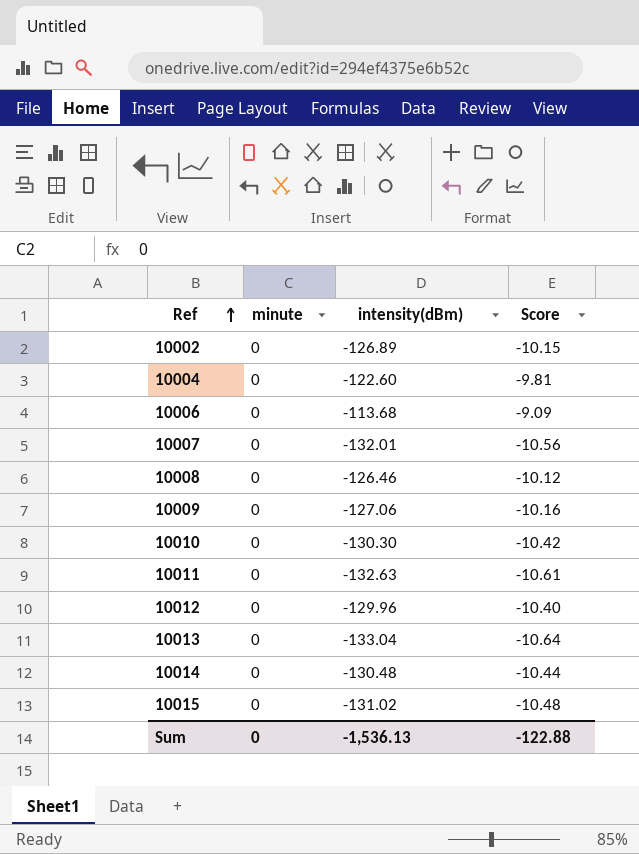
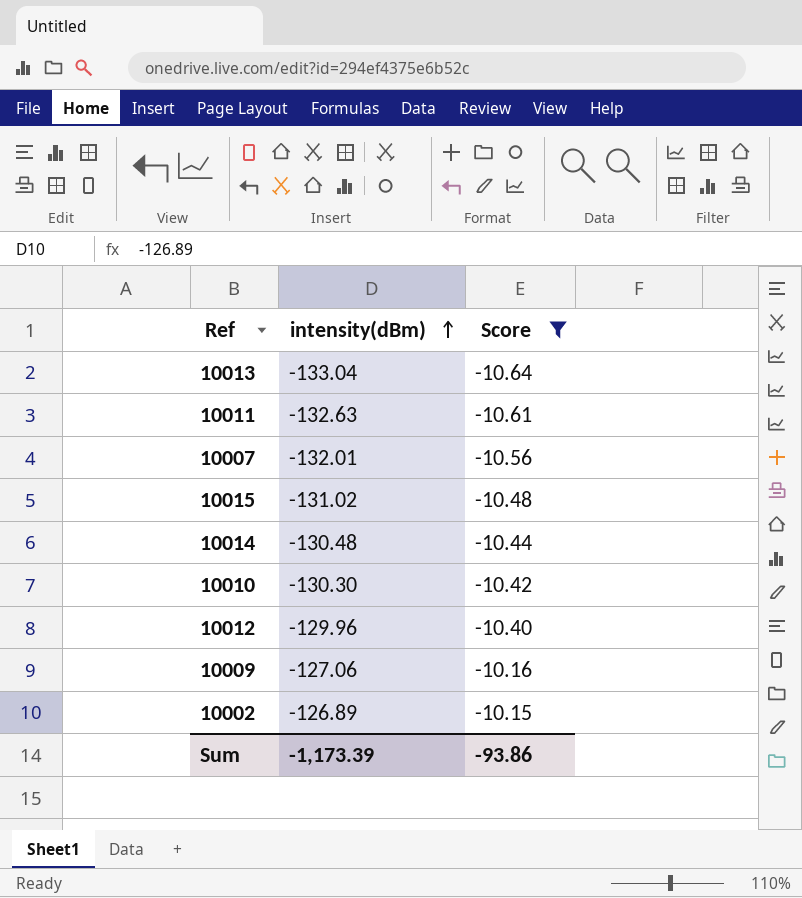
filter: none -> Score <= -10.15
row order: Ref ascending -> intensity(dBm) ascending
column minute | position: 2 -> none
Sum | intensity(dBm): -1,536.13 -> -1,173.39
Sum | Score: -122.88 -> -93.86

